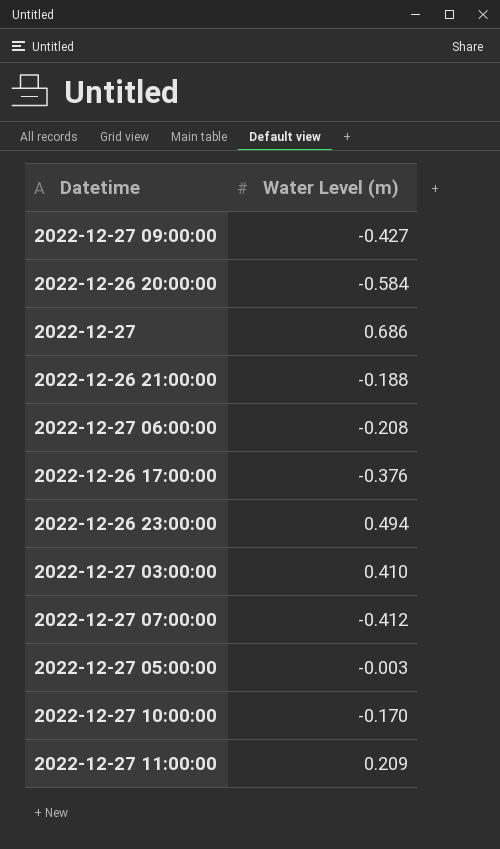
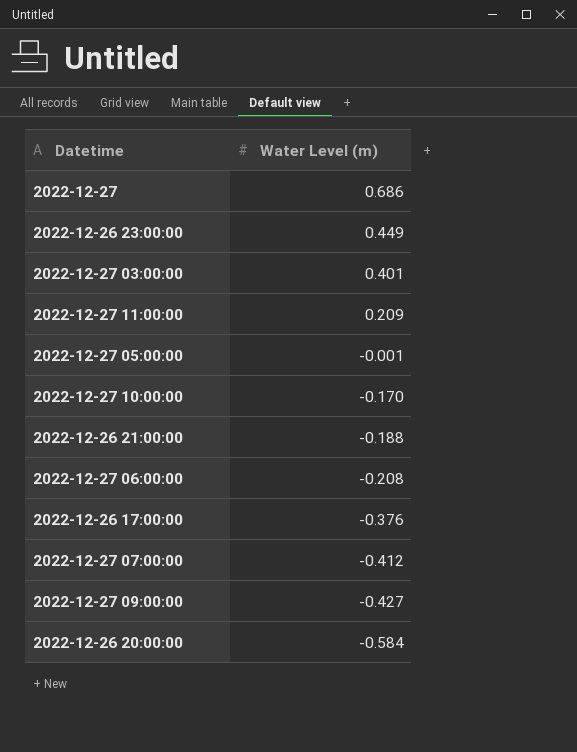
row order: none -> Water Level (m) descending
2022-12-26 23:00:00 | Water Level (m): 0.494 -> 0.449
2022-12-27 03:00:00 | Water Level (m): 0.410 -> 0.401
2022-12-27 05:00:00 | Water Level (m): -0.003 -> -0.001

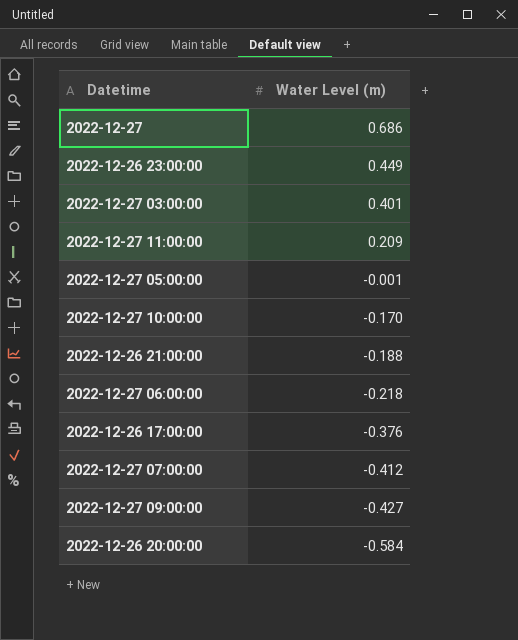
2022-12-27 06:00:00 | Water Level (m): -0.208 -> -0.218

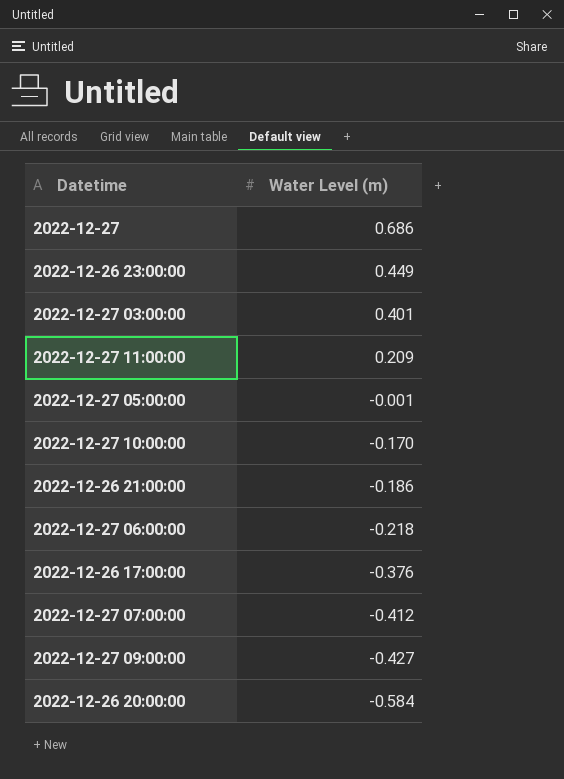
2022-12-26 21:00:00 | Water Level (m): -0.188 -> -0.186

